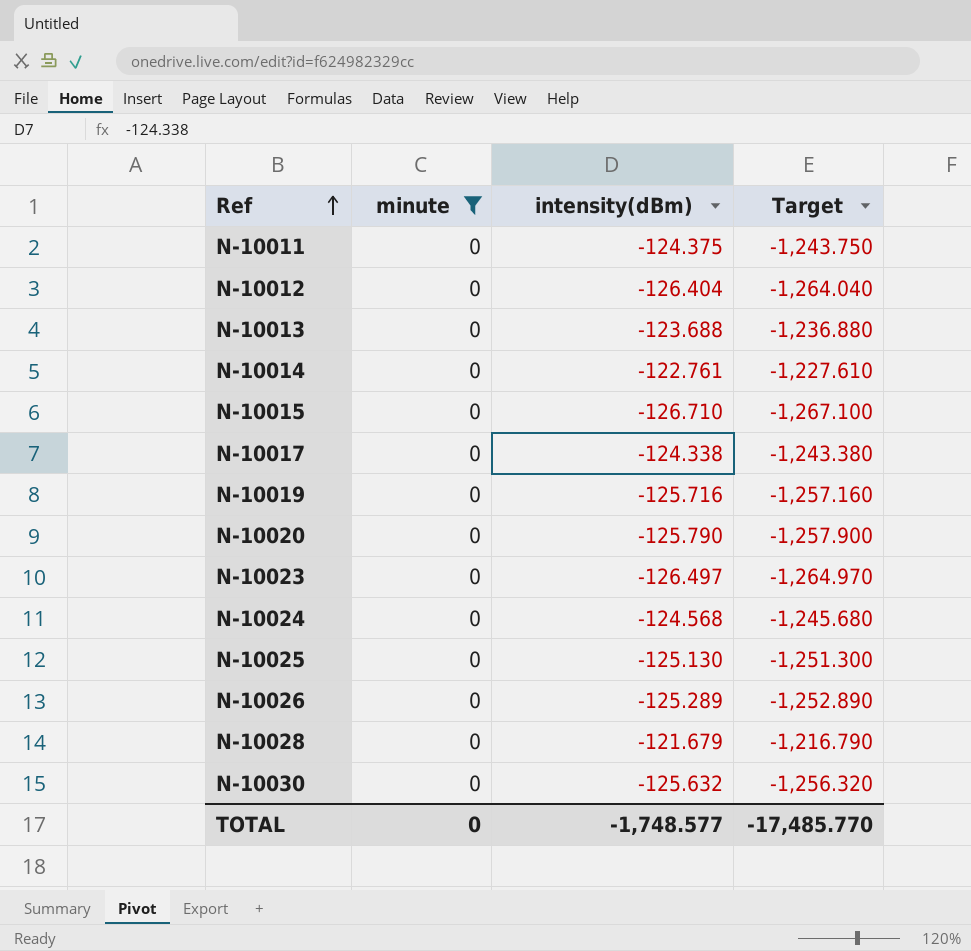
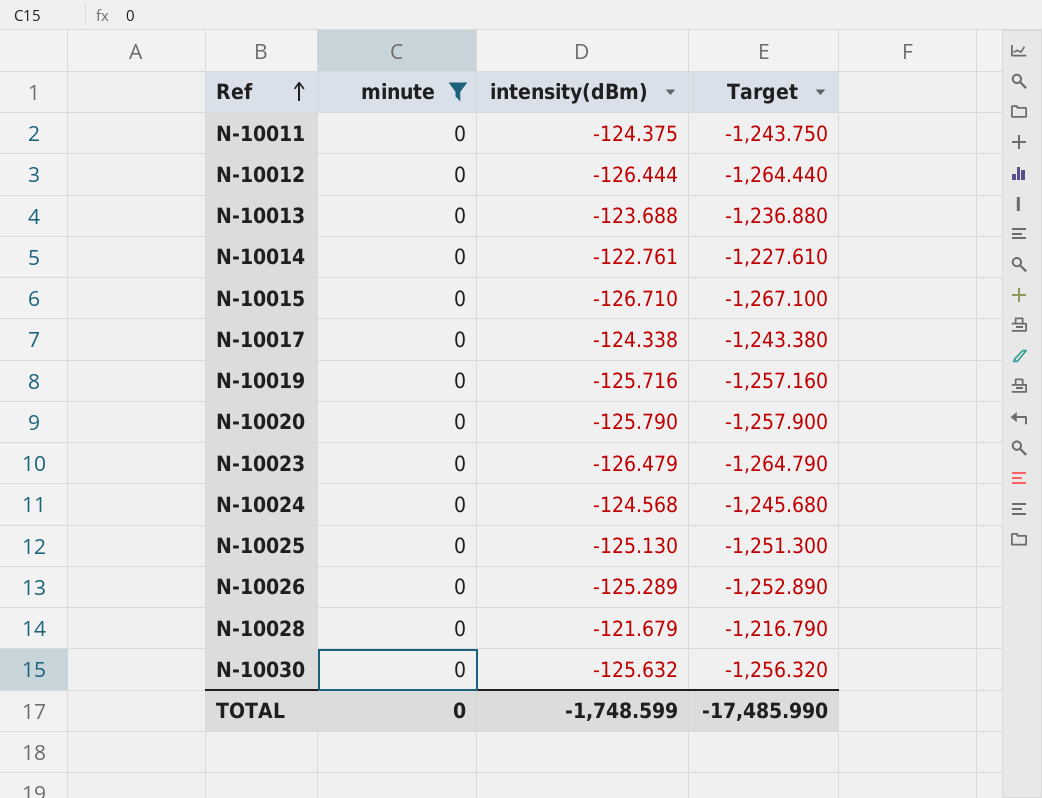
N-10012 | intensity(dBm): -126.404 -> -126.444
N-10012 | Target: -1,264.040 -> -1,264.440
N-10023 | intensity(dBm): -126.497 -> -126.479
N-10023 | Target: -1,264.970 -> -1,264.790
TOTAL | intensity(dBm): -1,748.577 -> -1,748.599
TOTAL | Target: -17,485.770 -> -17,485.990

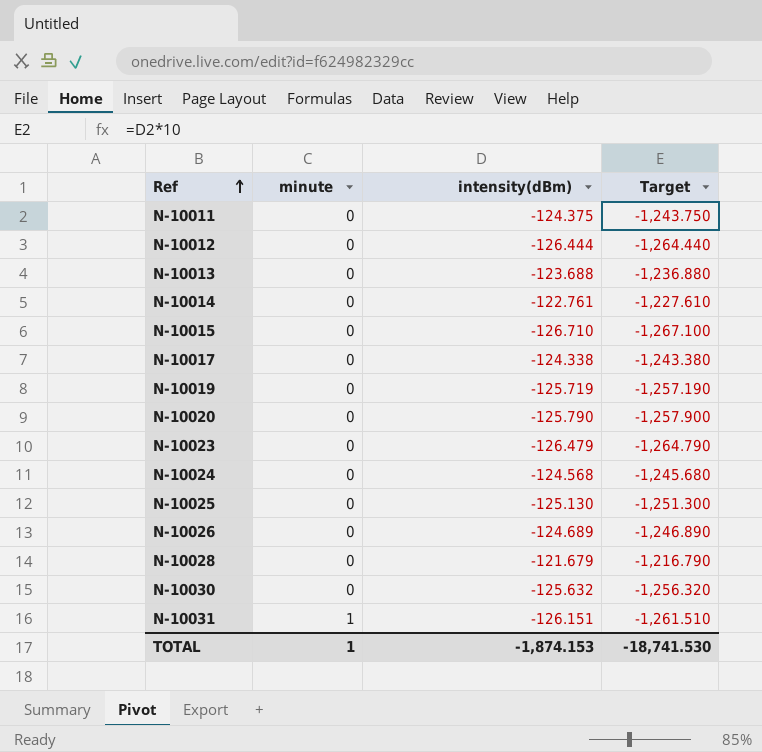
filter: minute = 0 -> none
N-10019 | intensity(dBm): -125.716 -> -125.719
N-10019 | Target: -1,257.160 -> -1,257.190
N-10026 | intensity(dBm): -125.289 -> -124.689
N-10026 | Target: -1,252.890 -> -1,246.890
TOTAL | minute: 0 -> 1
TOTAL | intensity(dBm): -1,748.599 -> -1,874.153
TOTAL | Target: -17,485.990 -> -18,741.530

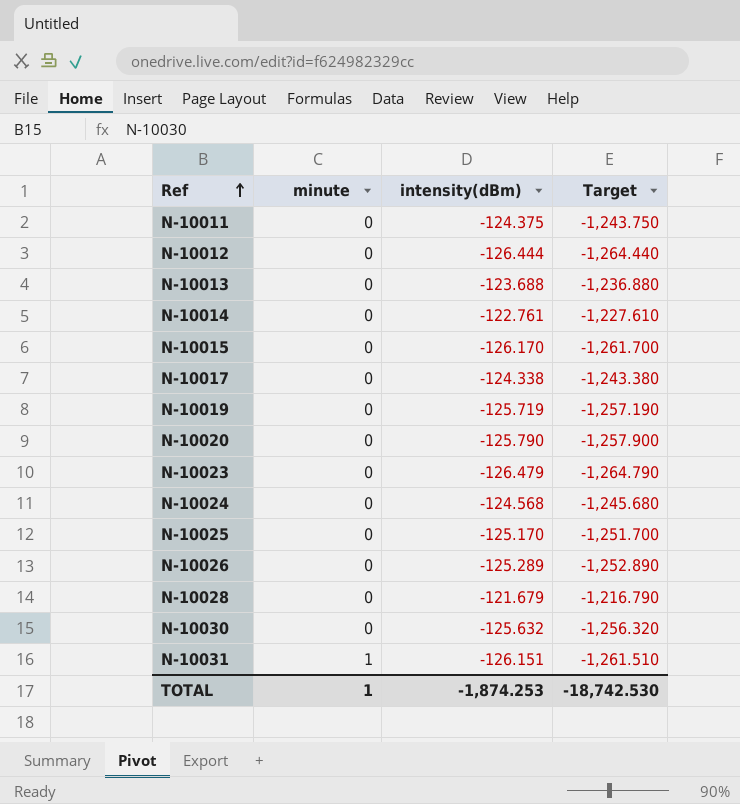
N-10015 | intensity(dBm): -126.710 -> -126.170
N-10015 | Target: -1,267.100 -> -1,261.700
N-10025 | intensity(dBm): -125.130 -> -125.170
N-10025 | Target: -1,251.300 -> -1,251.700
N-10026 | intensity(dBm): -124.689 -> -125.289
N-10026 | Target: -1,246.890 -> -1,252.890
TOTAL | intensity(dBm): -1,874.153 -> -1,874.253
TOTAL | Target: -18,741.530 -> -18,742.530

